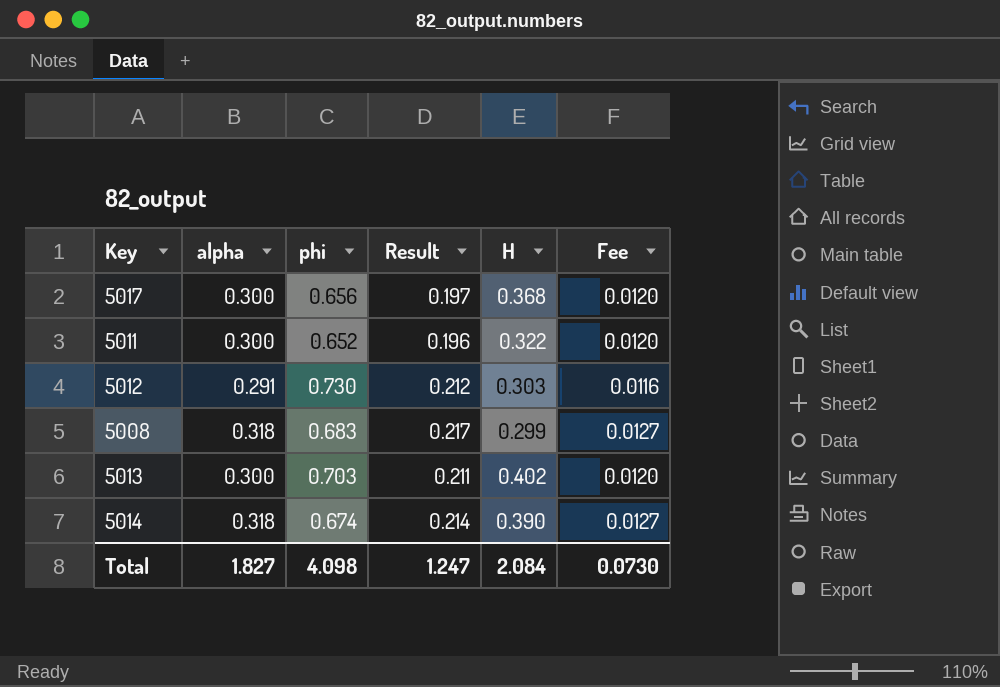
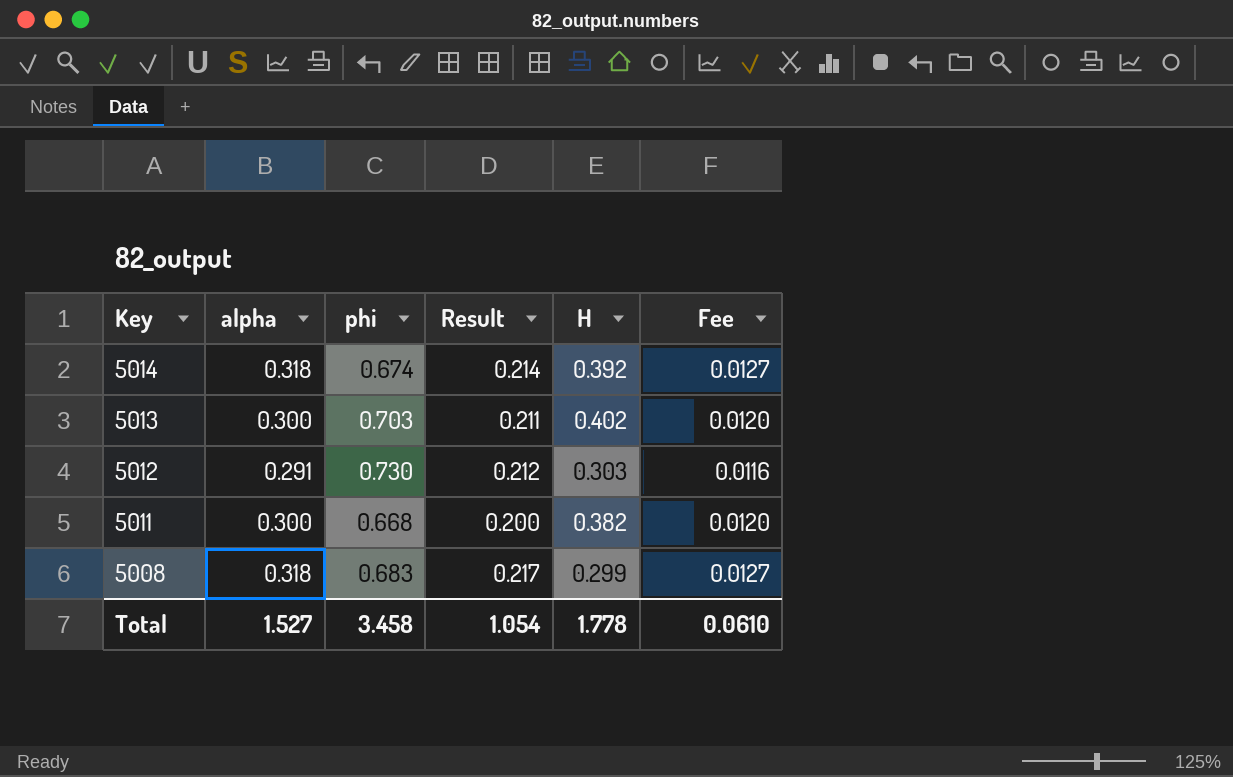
row order: none -> Key descending
row 5017: 0.300 | 0.656 | 0.197 | 0.368 | 0.0120 -> none
5014 | H: 0.390 -> 0.392
5011 | phi: 0.652 -> 0.668
5011 | Result: 0.196 -> 0.200
5011 | H: 0.322 -> 0.382
Total | alpha: 1.827 -> 1.527
Total | phi: 4.098 -> 3.458
Total | Result: 1.247 -> 1.054
Total | H: 2.084 -> 1.778
Total | Fee: 0.0730 -> 0.0610

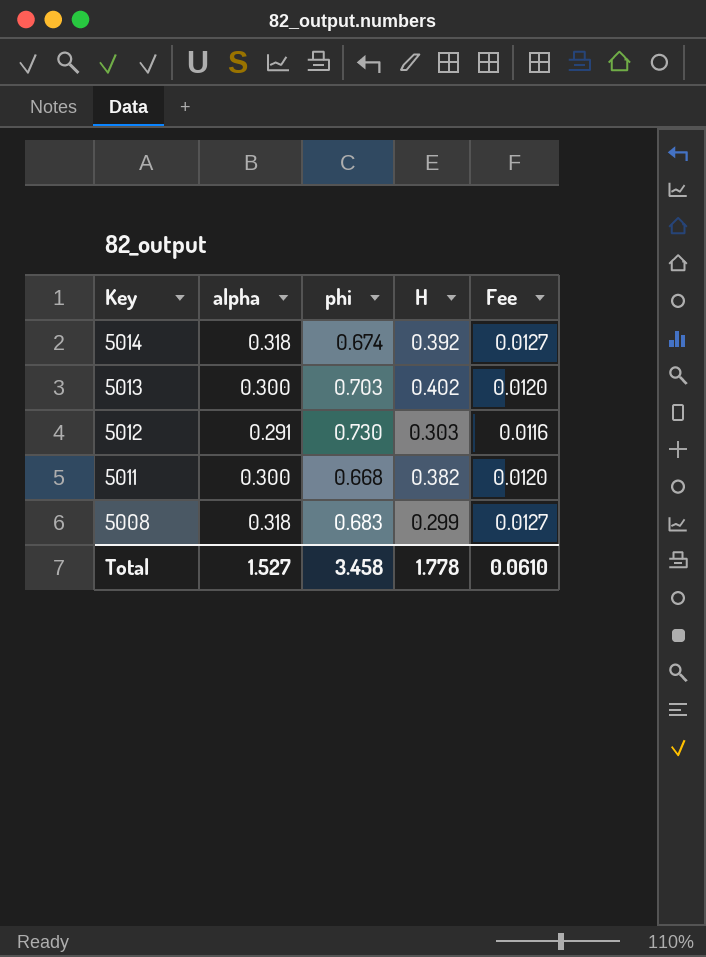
column Result | formula: [alpha] * [phi] -> none

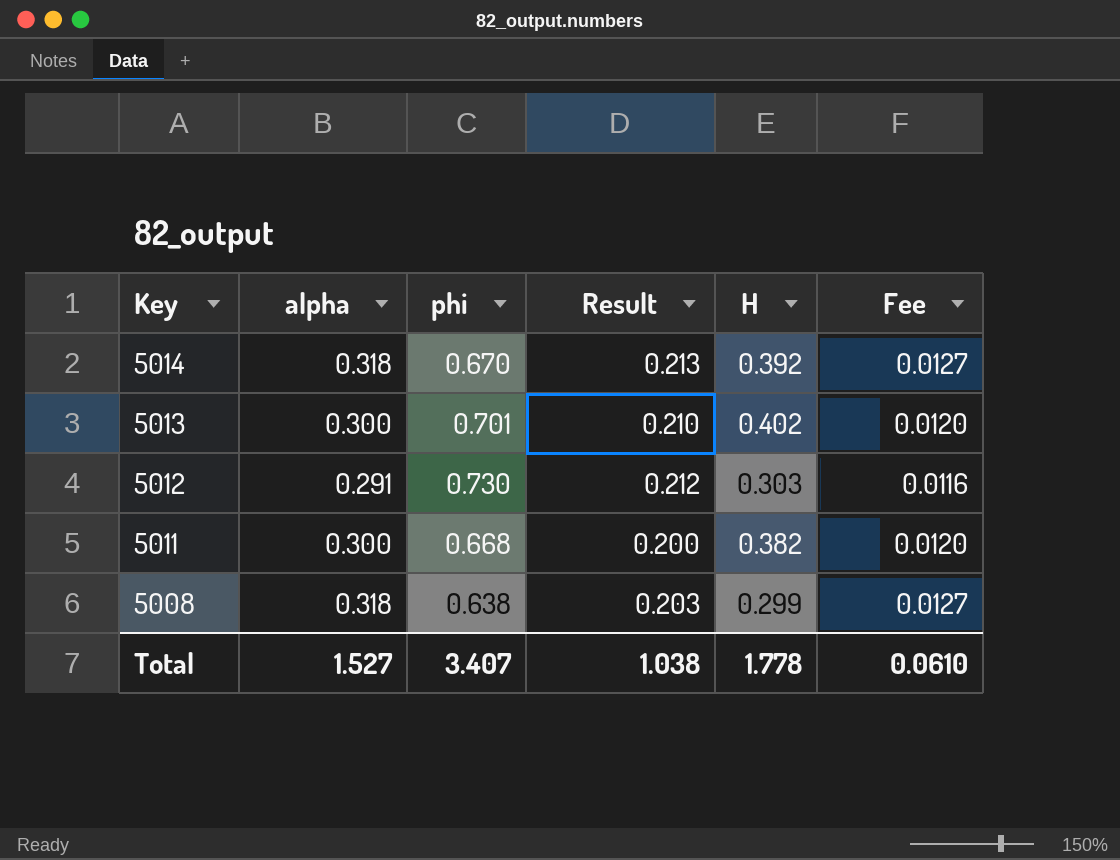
column Result | formula: none -> [alpha] * [phi]
5014 | phi: 0.674 -> 0.670
5013 | phi: 0.703 -> 0.701
5008 | phi: 0.683 -> 0.638
Total | phi: 3.458 -> 3.407

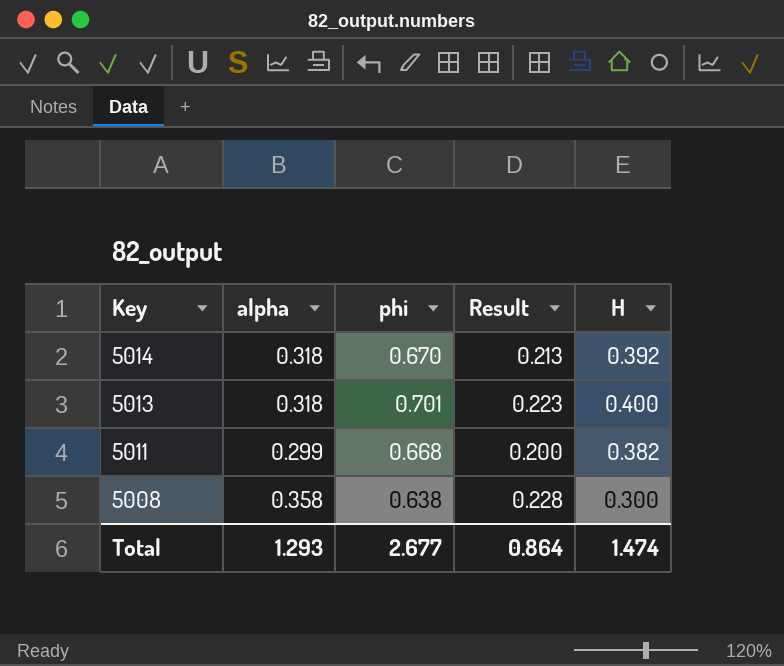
column Fee | formula: [alpha] * 0.04 -> none
row 5012: 0.291 | 0.730 | 0.212 | 0.303 | 0.0116 -> none
5013 | alpha: 0.300 -> 0.318
5013 | Result: 0.210 -> 0.223
5013 | H: 0.402 -> 0.400
5011 | alpha: 0.300 -> 0.299
5008 | alpha: 0.318 -> 0.358
5008 | Result: 0.203 -> 0.228
5008 | H: 0.299 -> 0.300
Total | alpha: 1.527 -> 1.293
Total | phi: 3.407 -> 2.677
Total | Result: 1.038 -> 0.864
Total | H: 1.778 -> 1.474

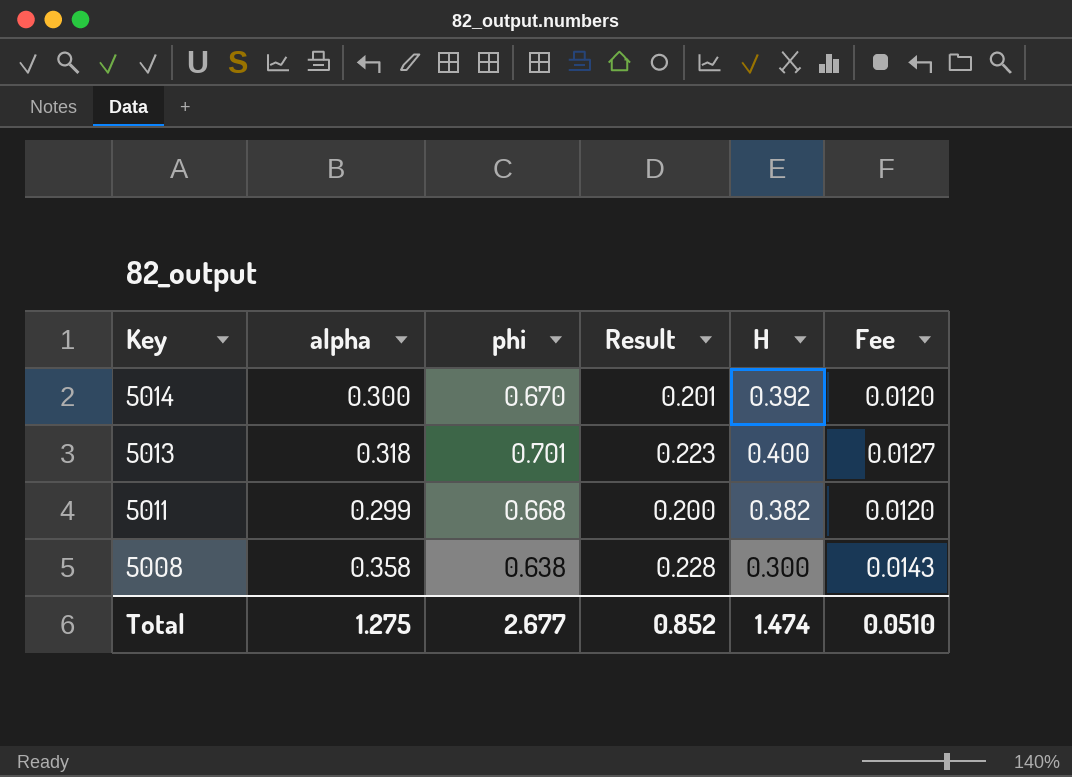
column Fee | formula: none -> [alpha] * 0.04
5014 | alpha: 0.318 -> 0.300
5014 | Result: 0.213 -> 0.201
Total | alpha: 1.293 -> 1.275
Total | Result: 0.864 -> 0.852

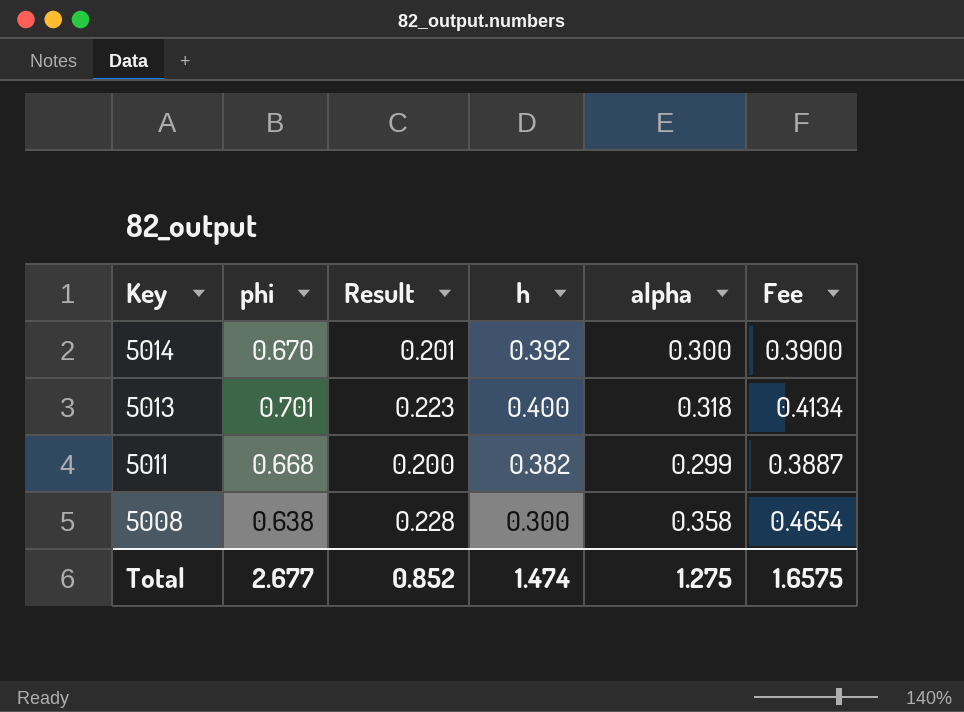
column name: H -> h
column alpha | position: 2 -> 5
column Fee | formula: [alpha] * 0.04 -> [alpha] * 1.3
Total | Fee: 0.0510 -> 1.6575

